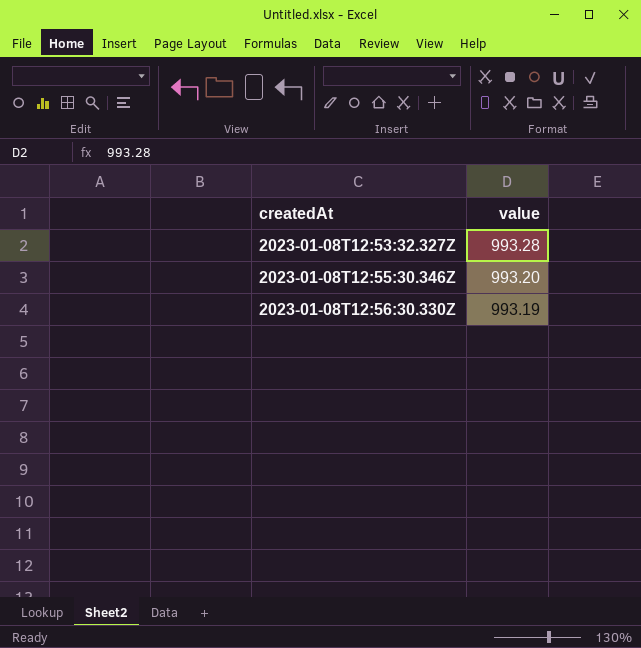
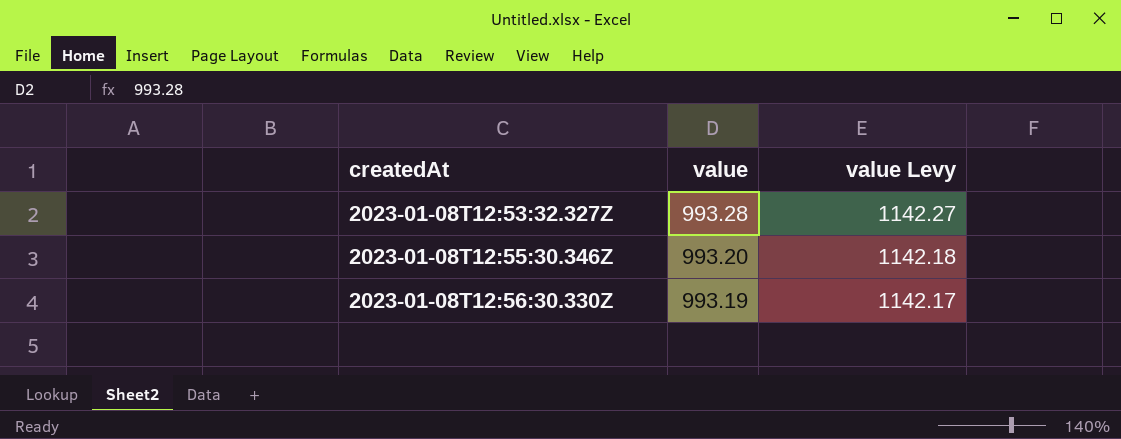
column value Levy | formula: none -> [value] * 1.15

